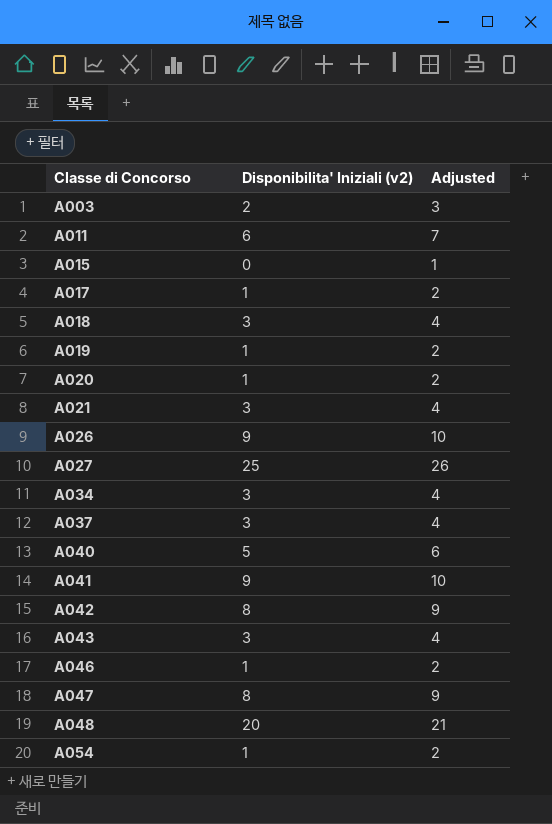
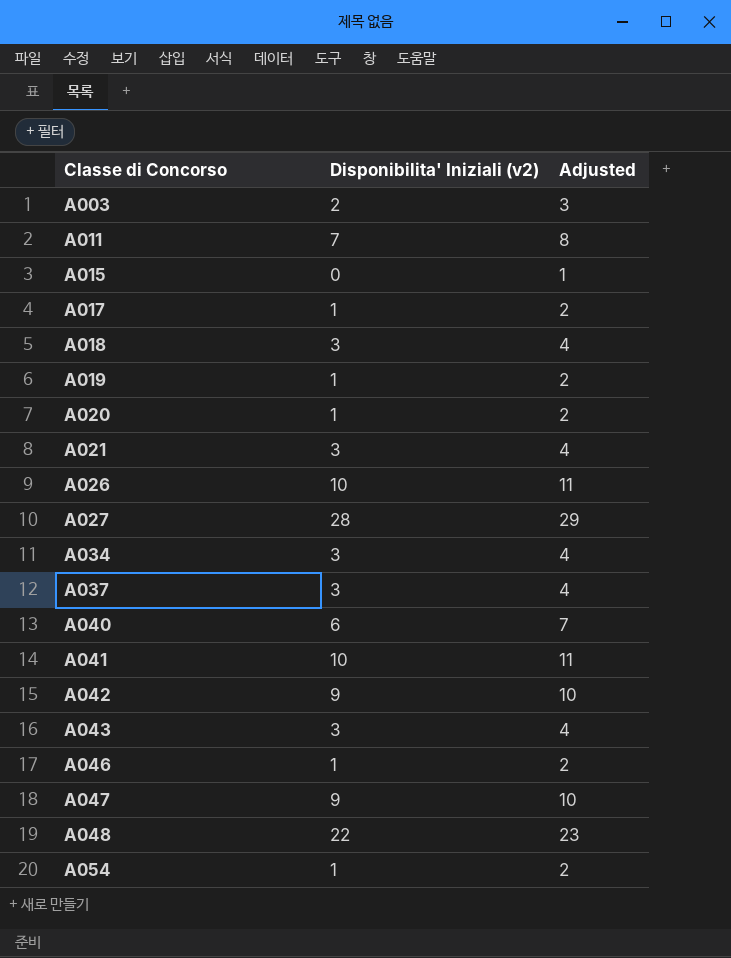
A011 | Disponibilita' Iniziali (v2): 6 -> 7
A011 | Adjusted: 7 -> 8
A026 | Disponibilita' Iniziali (v2): 9 -> 10
A026 | Adjusted: 10 -> 11
A027 | Disponibilita' Iniziali (v2): 25 -> 28
A027 | Adjusted: 26 -> 29
A040 | Disponibilita' Iniziali (v2): 5 -> 6
A040 | Adjusted: 6 -> 7
A041 | Disponibilita' Iniziali (v2): 9 -> 10
A041 | Adjusted: 10 -> 11
A042 | Disponibilita' Iniziali (v2): 8 -> 9
A042 | Adjusted: 9 -> 10
A047 | Disponibilita' Iniziali (v2): 8 -> 9
A047 | Adjusted: 9 -> 10
A048 | Disponibilita' Iniziali (v2): 20 -> 22
A048 | Adjusted: 21 -> 23

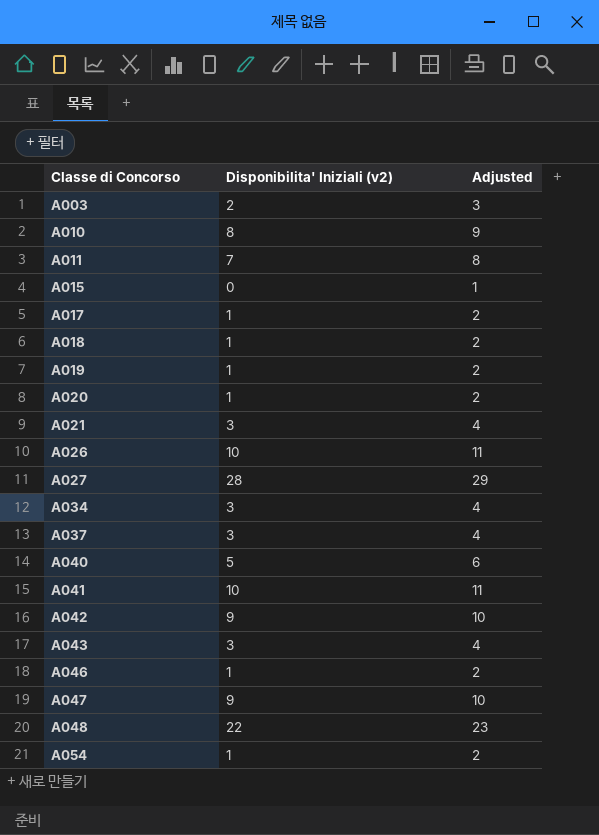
row A010: none -> 8 | 9
A018 | Disponibilita' Iniziali (v2): 3 -> 1
A018 | Adjusted: 4 -> 2
A040 | Disponibilita' Iniziali (v2): 6 -> 5
A040 | Adjusted: 7 -> 6

